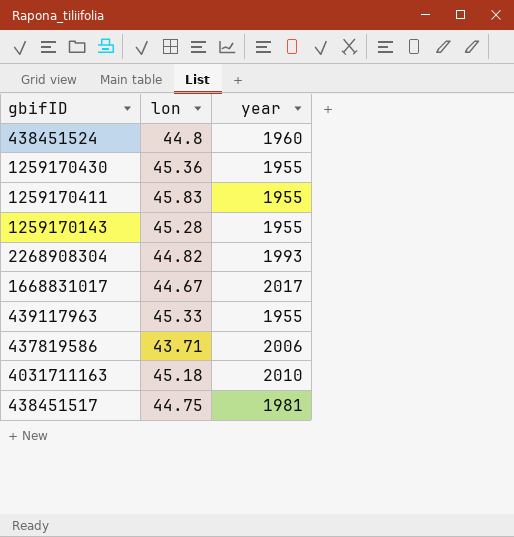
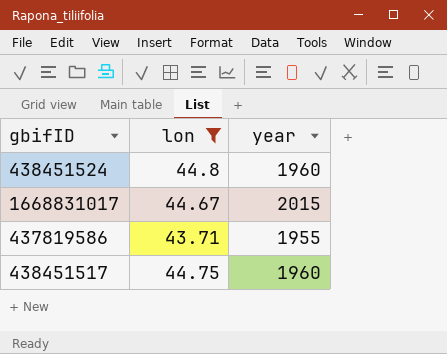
filter: none -> lon <= 44.8
1668831017 | year: 2017 -> 2015
437819586 | year: 2006 -> 1955
438451517 | year: 1981 -> 1960

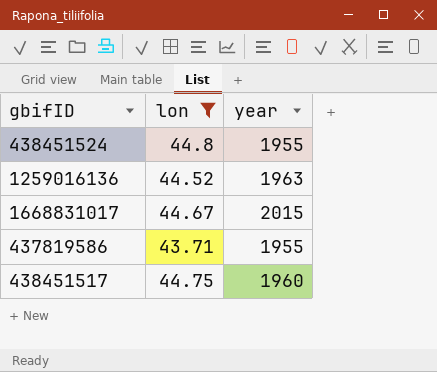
438451524 | year: 1960 -> 1955
row 1259016136: none -> 44.52 | 1963

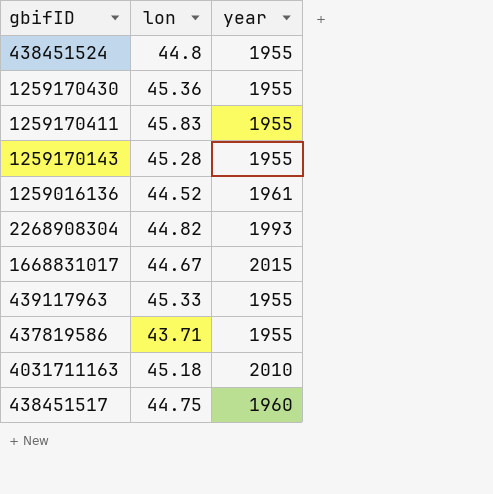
filter: lon <= 44.8 -> none
1259016136 | year: 1963 -> 1961

